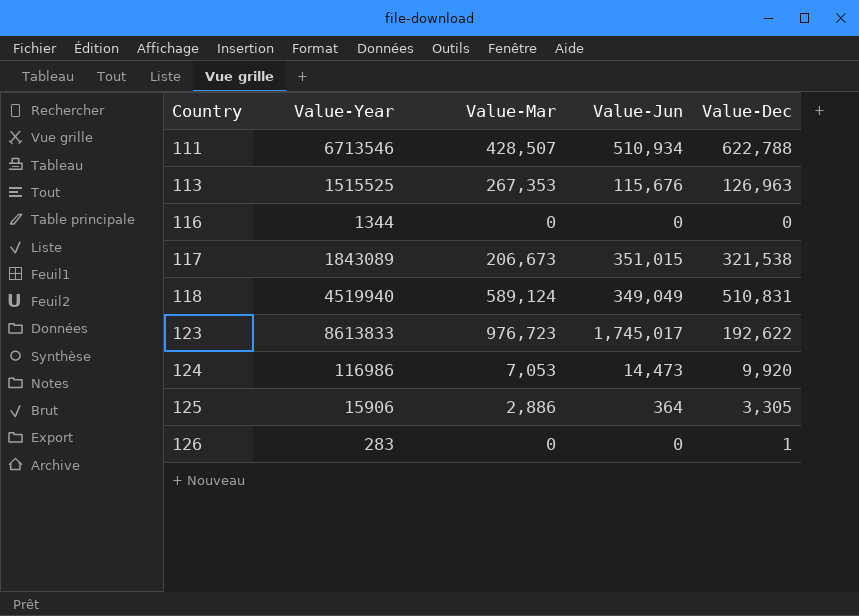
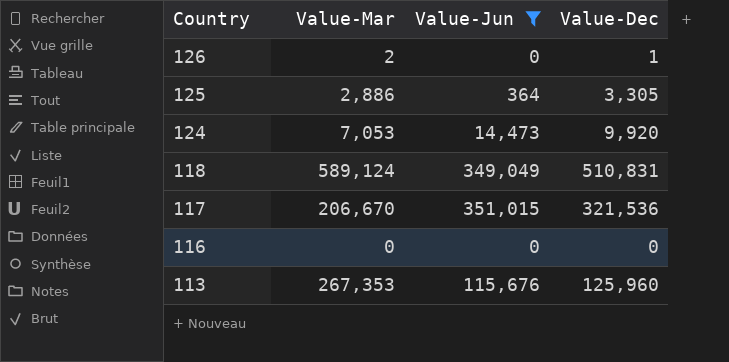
filter: none -> Value-Jun <= 351,015
row order: Country ascending -> Country descending
column Value-Year | position: 2 -> none
126 | Value-Mar: 0 -> 2
117 | Value-Mar: 206,673 -> 206,670
117 | Value-Dec: 321,538 -> 321,536
113 | Value-Dec: 126,963 -> 125,960

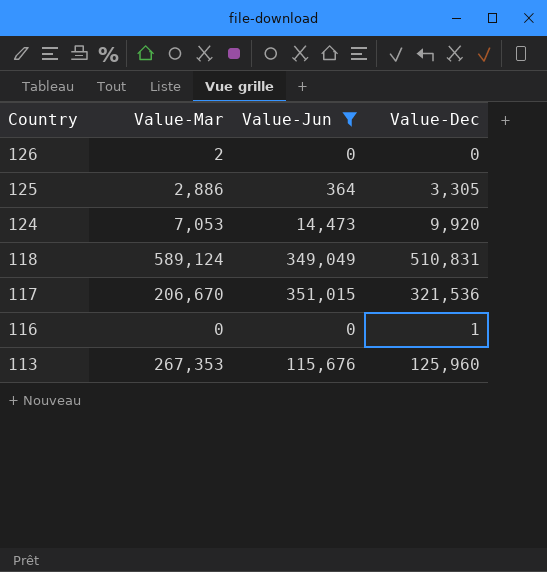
126 | Value-Dec: 1 -> 0
116 | Value-Dec: 0 -> 1

